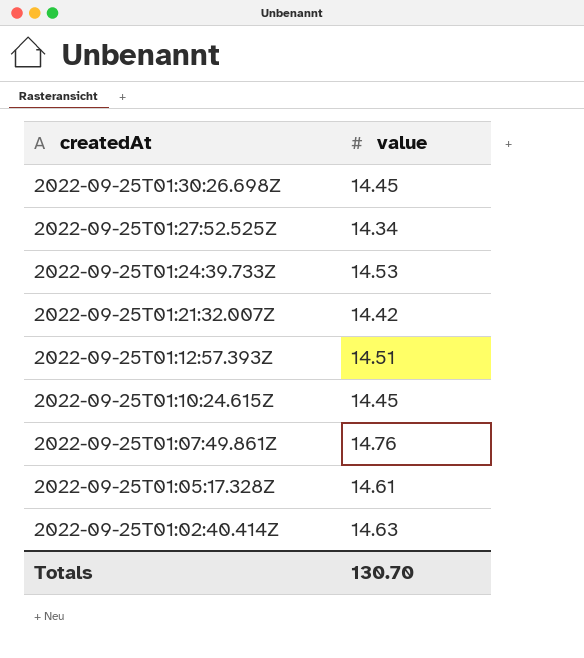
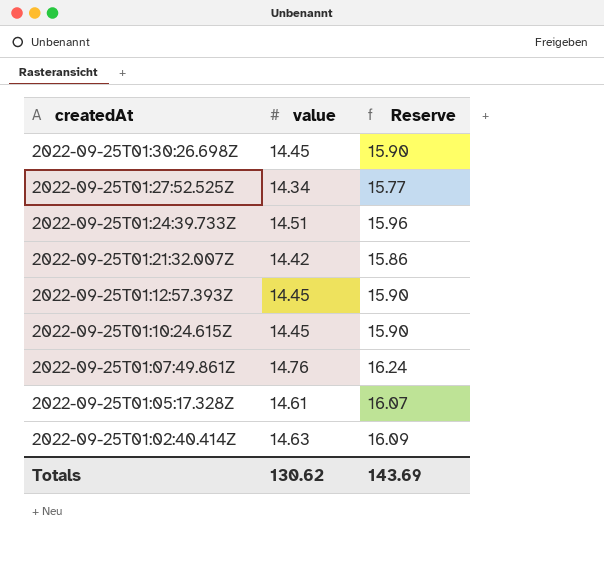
column Reserve | formula: none -> [value] * 1.1
2022-09-25T01:24:39.733Z | value: 14.53 -> 14.51
2022-09-25T01:12:57.393Z | value: 14.51 -> 14.45
Totals | value: 130.70 -> 130.62

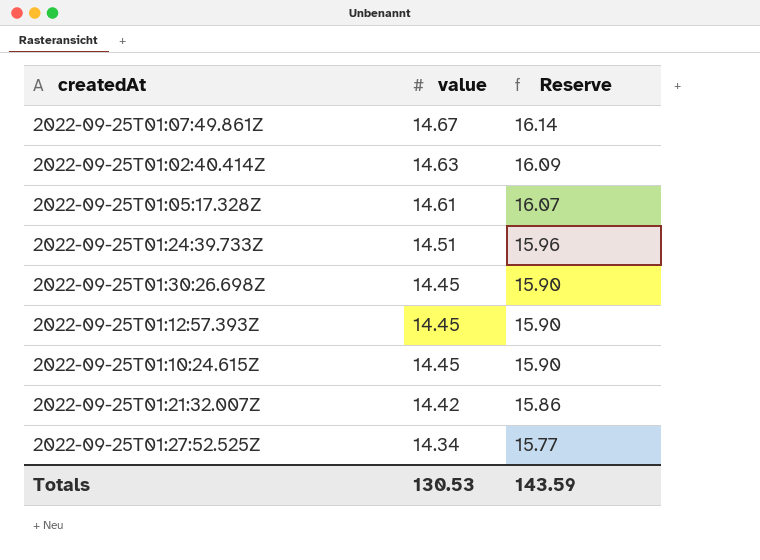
row order: createdAt descending -> value descending
2022-09-25T01:07:49.861Z | value: 14.76 -> 14.67
2022-09-25T01:07:49.861Z | Reserve: 16.24 -> 16.14
Totals | value: 130.62 -> 130.53
Totals | Reserve: 143.69 -> 143.59

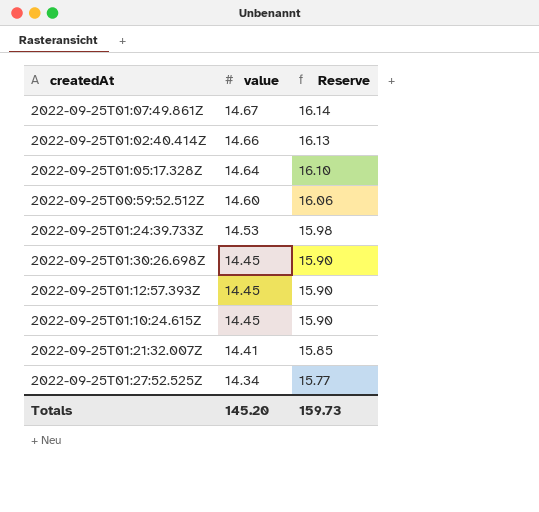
2022-09-25T01:02:40.414Z | value: 14.63 -> 14.66
2022-09-25T01:02:40.414Z | Reserve: 16.09 -> 16.13
2022-09-25T01:05:17.328Z | value: 14.61 -> 14.64
2022-09-25T01:05:17.328Z | Reserve: 16.07 -> 16.10
row 2022-09-25T00:59:52.512Z: none -> 14.60 | 16.06
2022-09-25T01:24:39.733Z | value: 14.51 -> 14.53
2022-09-25T01:24:39.733Z | Reserve: 15.96 -> 15.98
2022-09-25T01:21:32.007Z | value: 14.42 -> 14.41
2022-09-25T01:21:32.007Z | Reserve: 15.86 -> 15.85
Totals | value: 130.53 -> 145.20
Totals | Reserve: 143.59 -> 159.73

